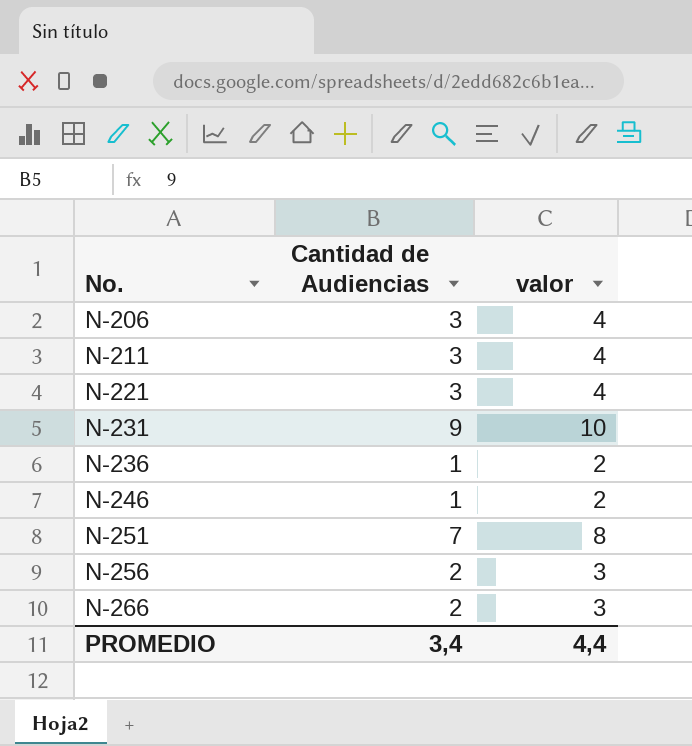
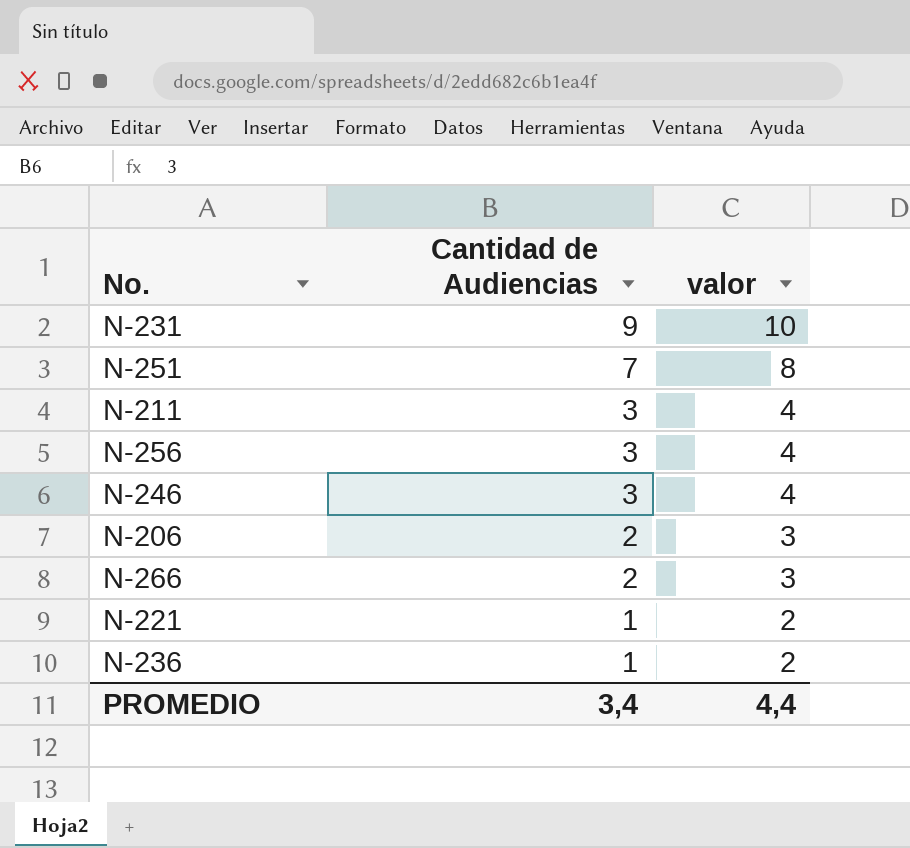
row order: No. ascending -> Cantidad de Audiencias descending
N-256 | Cantidad de Audiencias: 2 -> 3
N-256 | valor: 3 -> 4
N-246 | Cantidad de Audiencias: 1 -> 3
N-246 | valor: 2 -> 4
N-206 | Cantidad de Audiencias: 3 -> 2
N-206 | valor: 4 -> 3
N-221 | Cantidad de Audiencias: 3 -> 1
N-221 | valor: 4 -> 2

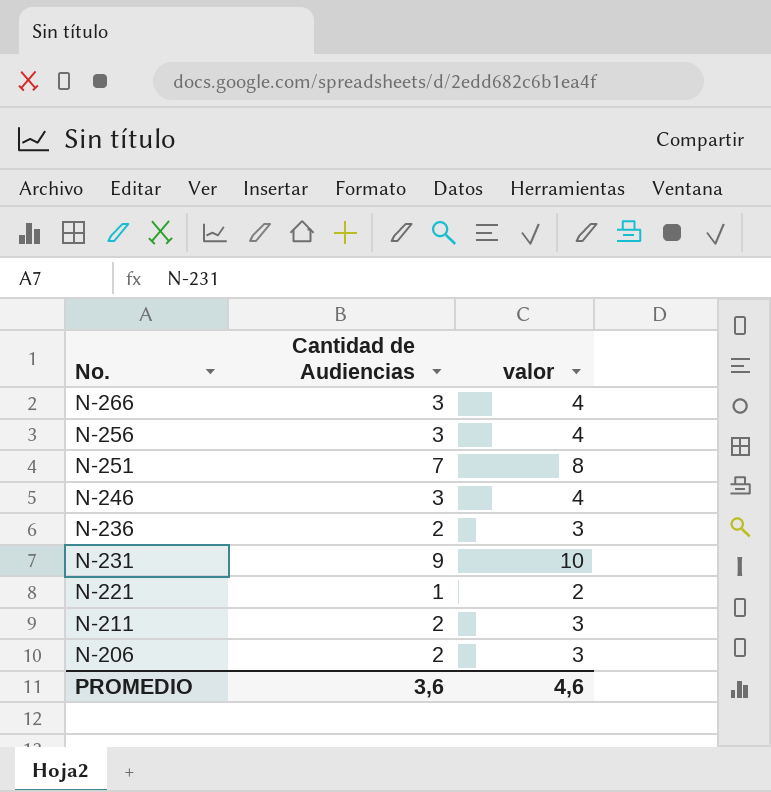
row order: Cantidad de Audiencias descending -> No. descending
N-266 | Cantidad de Audiencias: 2 -> 3
N-266 | valor: 3 -> 4
N-236 | Cantidad de Audiencias: 1 -> 2
N-236 | valor: 2 -> 3
N-211 | Cantidad de Audiencias: 3 -> 2
N-211 | valor: 4 -> 3
PROMEDIO | Cantidad de Audiencias: 3,4 -> 3,6
PROMEDIO | valor: 4,4 -> 4,6

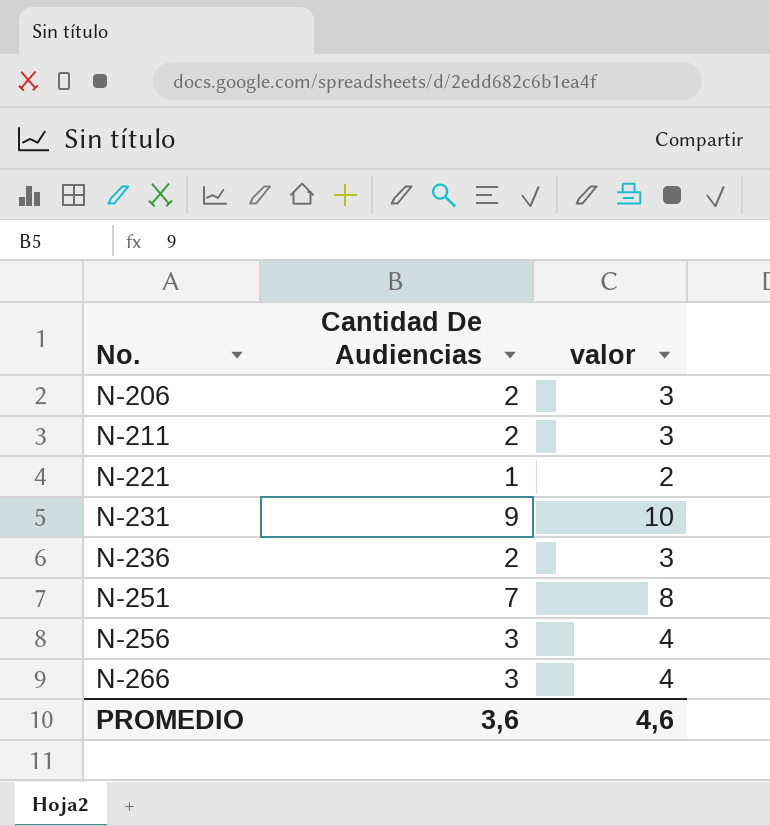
row order: No. descending -> No. ascending
column name: Cantidad de Audiencias -> Cantidad De Audiencias
row N-246: 3 | 4 -> none

